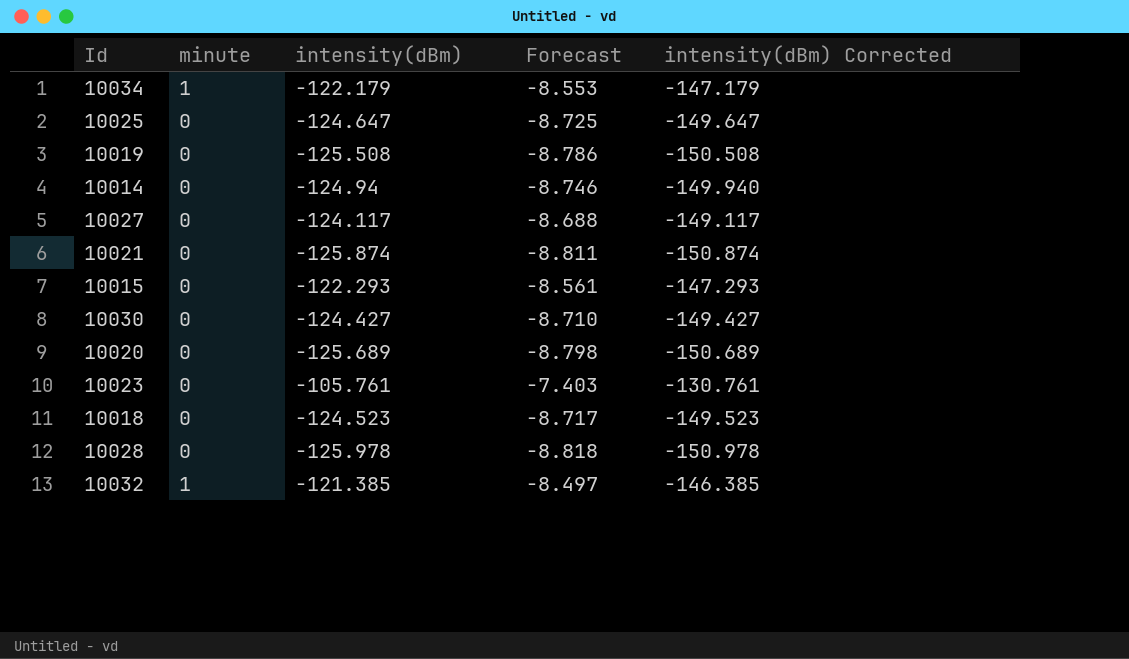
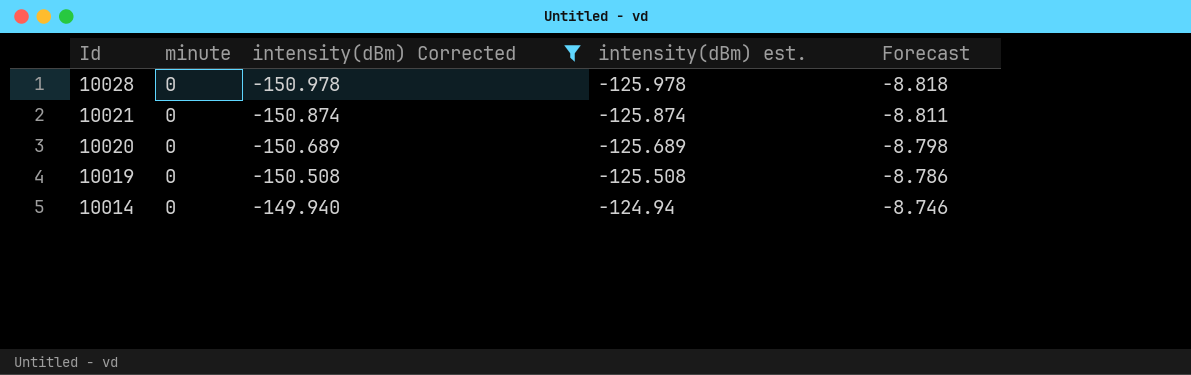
filter: none -> intensity(dBm) Corrected <= -149.940
row order: none -> Id descending
column intensity(dBm) Corrected | position: 5 -> 3
column name: intensity(dBm) -> intensity(dBm) est.

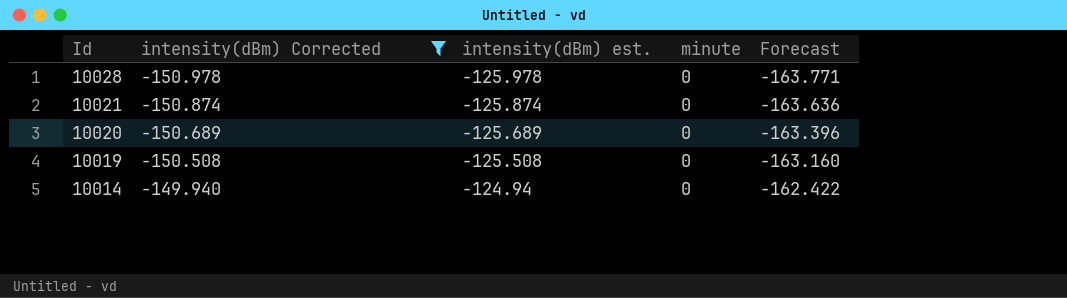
column minute | position: 2 -> 4
column Forecast | formula: [intensity(dBm) est.] * 0.07 -> [intensity(dBm) est.] * 1.3

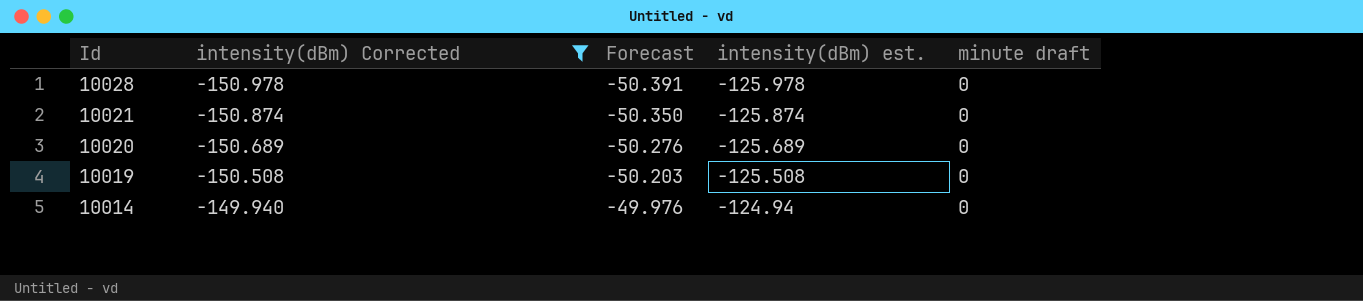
column Forecast | formula: [intensity(dBm) est.] * 1.3 -> [intensity(dBm) est.] * 0.4
column Forecast | position: 5 -> 3
column name: minute -> minute draft

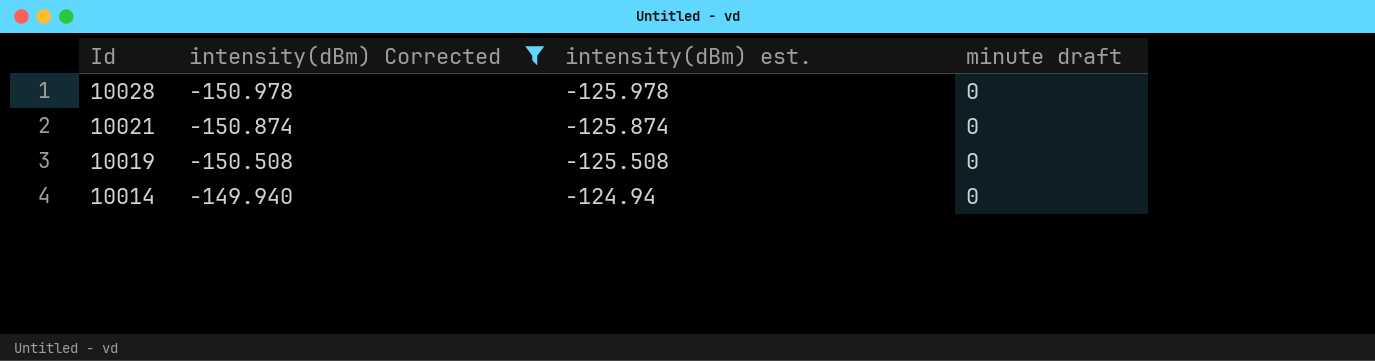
column Forecast | formula: [intensity(dBm) est.] * 0.4 -> none
row 10020: -150.689 | -50.276 | -125.689 | 0 -> none

